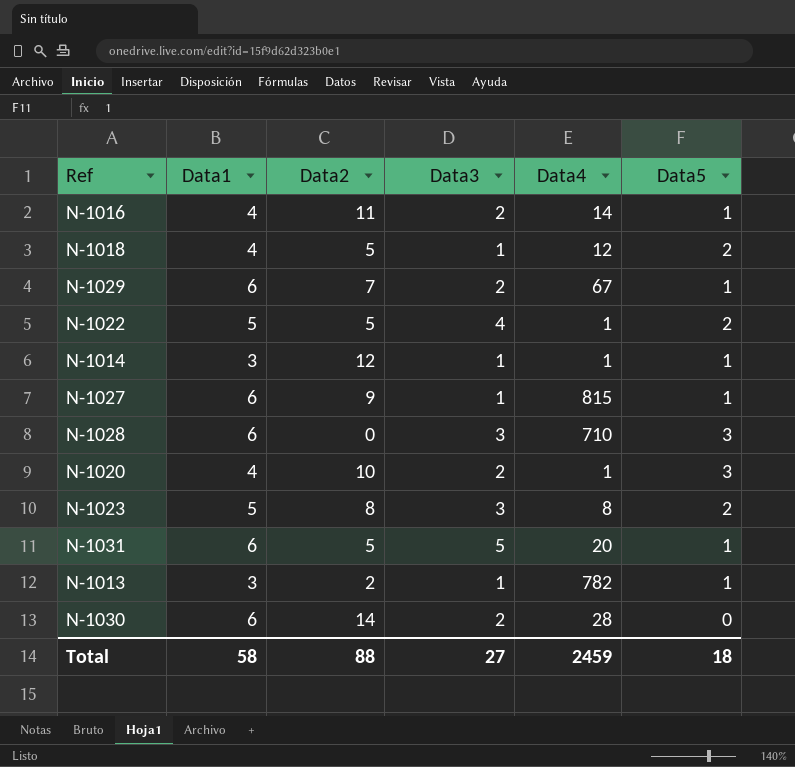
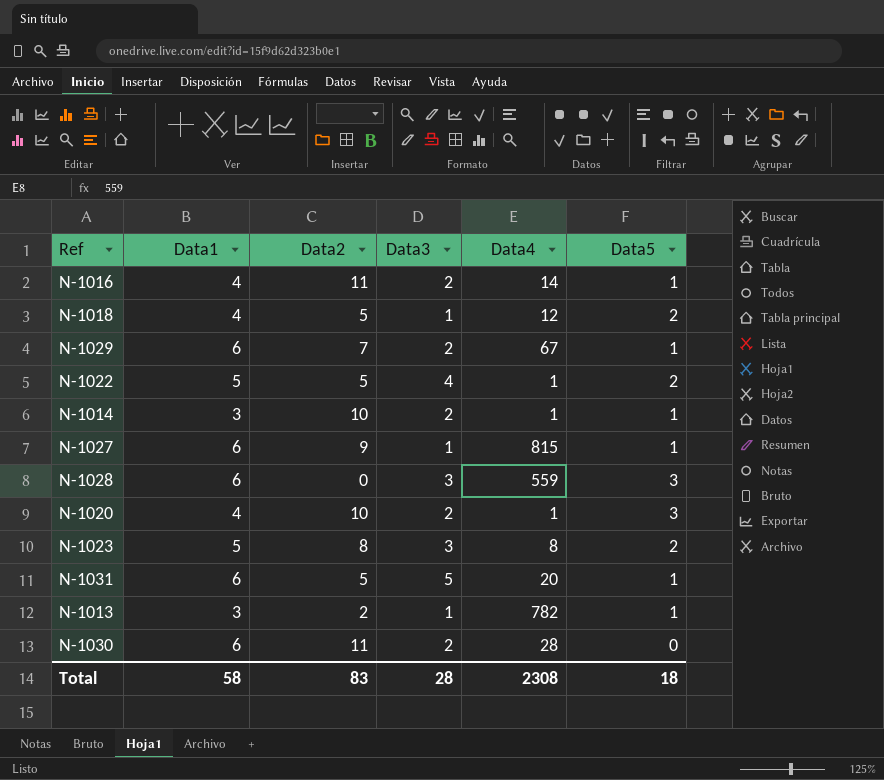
N-1014 | Data2: 12 -> 10
N-1014 | Data3: 1 -> 2
N-1028 | Data4: 710 -> 559
N-1030 | Data2: 14 -> 11
Total | Data2: 88 -> 83
Total | Data3: 27 -> 28
Total | Data4: 2459 -> 2308

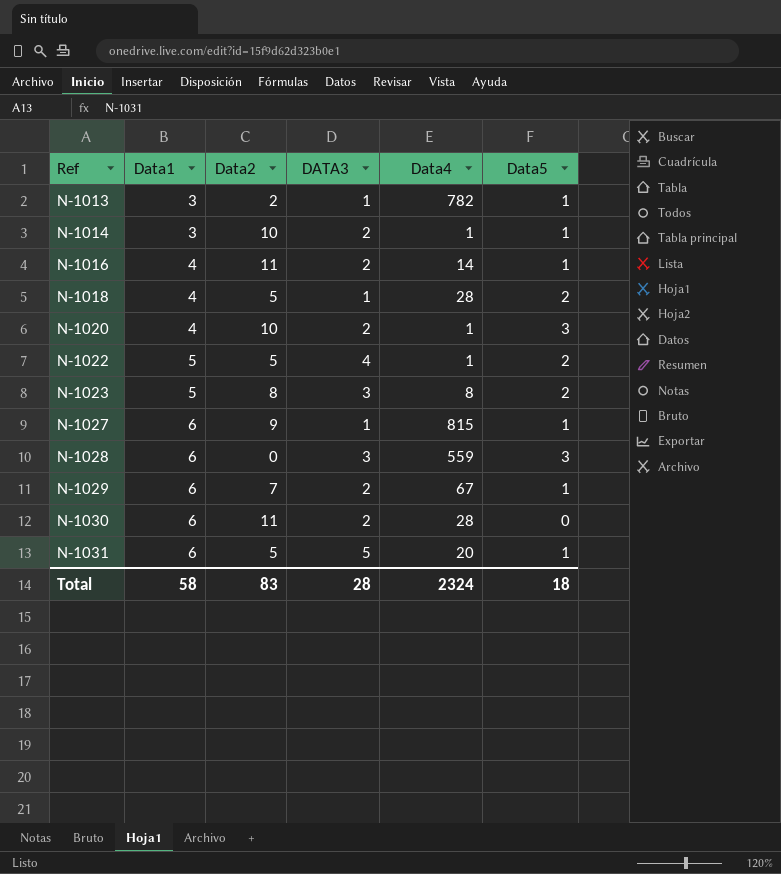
row order: none -> Ref ascending
column name: Data3 -> DATA3
N-1018 | Data4: 12 -> 28
Total | Data4: 2308 -> 2324

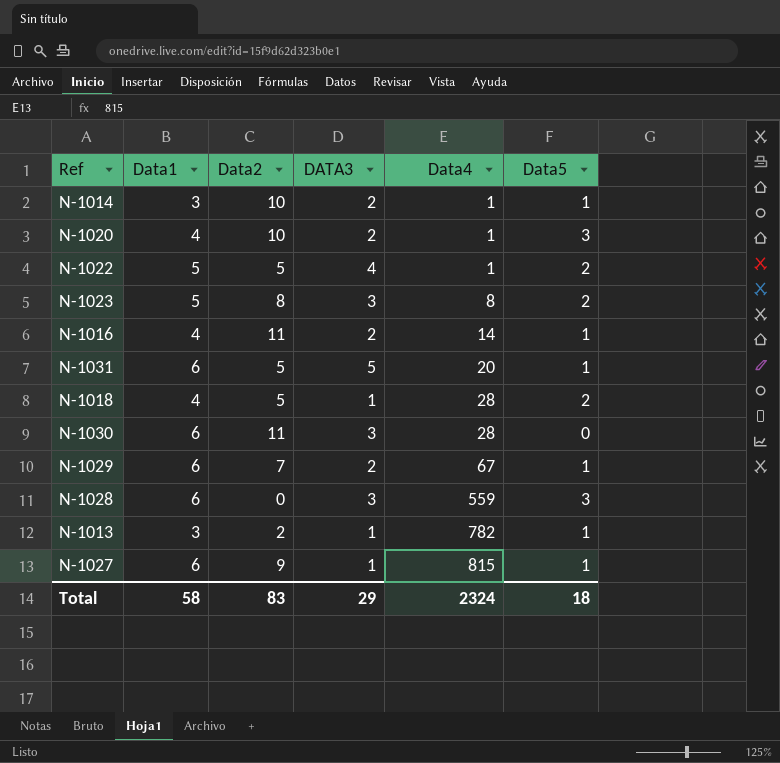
row order: Ref ascending -> Data4 ascending
N-1030 | DATA3: 2 -> 3
Total | DATA3: 28 -> 29

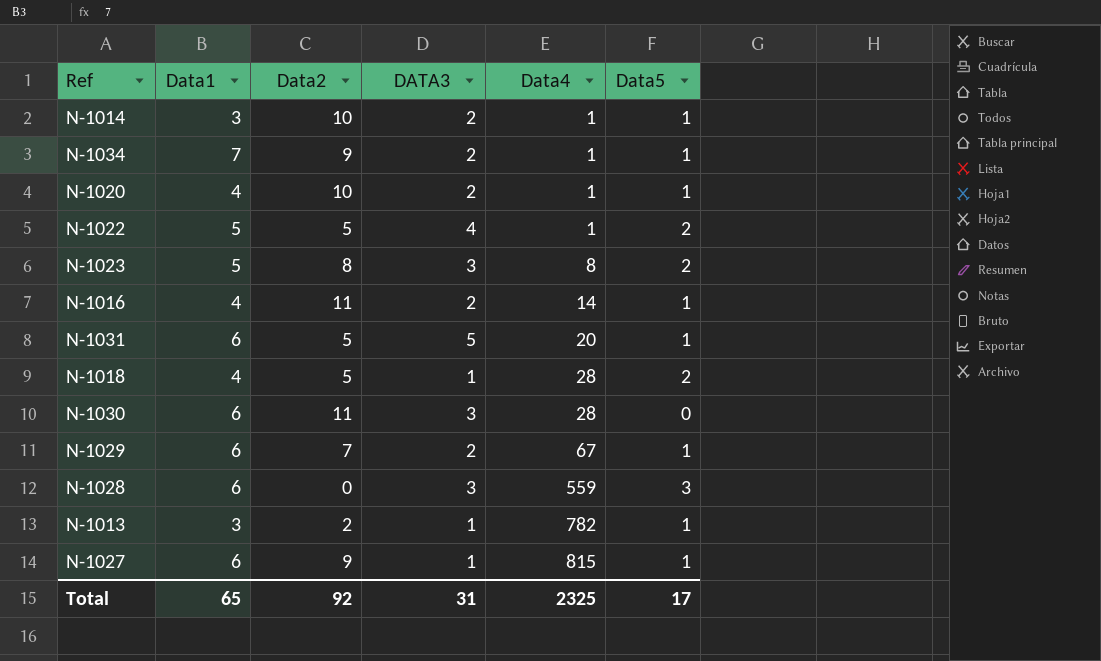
row N-1034: none -> 7 | 9 | 2 | 1 | 1
N-1020 | Data5: 3 -> 1
Total | Data1: 58 -> 65
Total | Data2: 83 -> 92
Total | DATA3: 29 -> 31
Total | Data4: 2324 -> 2325
Total | Data5: 18 -> 17

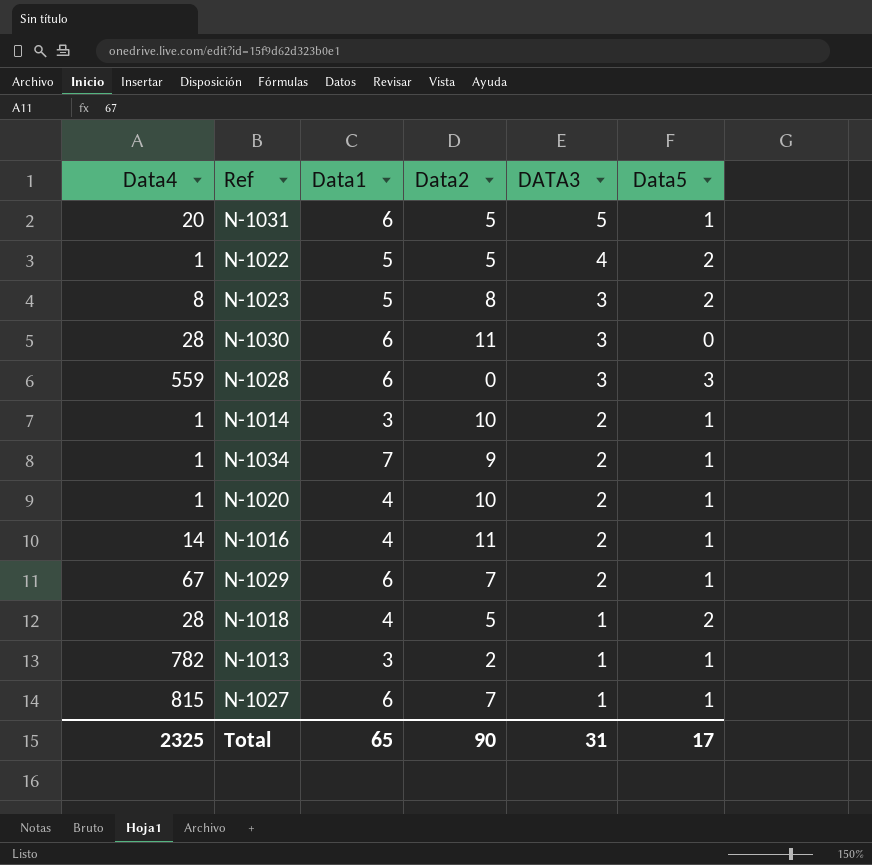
row order: Data4 ascending -> DATA3 descending
column Data4 | position: 5 -> 1
N-1027 | Data2: 9 -> 7
Total | Data2: 92 -> 90

